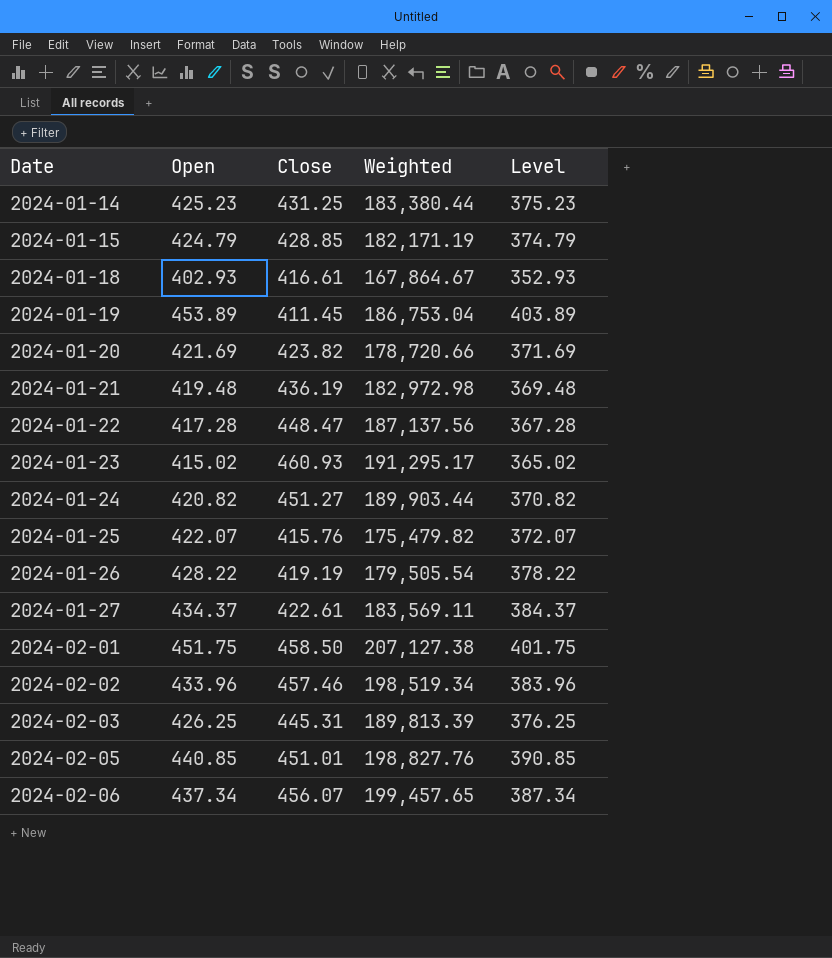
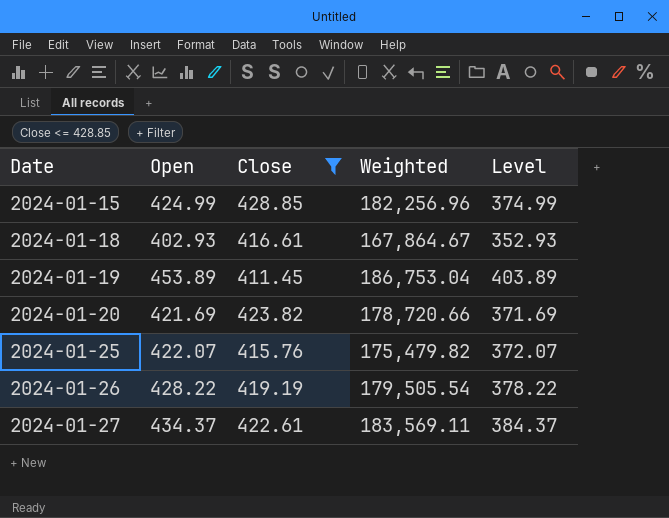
filter: none -> Close <= 428.85
2024-01-15 | Open: 424.79 -> 424.99
2024-01-15 | Weighted: 182,171.19 -> 182,256.96
2024-01-15 | Level: 374.79 -> 374.99

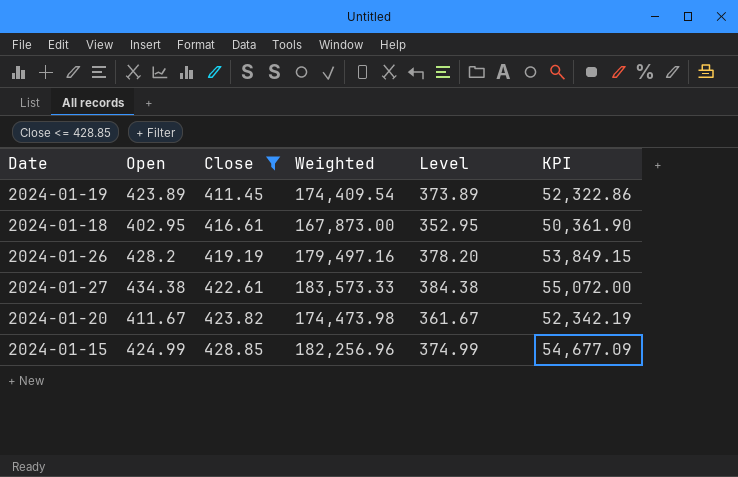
row order: Date ascending -> Close ascending
column KPI | formula: none -> [Weighted] * 0.3
row 2024-01-25: 422.07 | 415.76 | 175,479.82 | 372.07 -> none
2024-01-19 | Open: 453.89 -> 423.89
2024-01-19 | Weighted: 186,753.04 -> 174,409.54
2024-01-19 | Level: 403.89 -> 373.89
2024-01-18 | Open: 402.93 -> 402.95
2024-01-18 | Weighted: 167,864.67 -> 167,873.00
2024-01-18 | Level: 352.93 -> 352.95
2024-01-26 | Open: 428.22 -> 428.2
2024-01-26 | Weighted: 179,505.54 -> 179,497.16
2024-01-26 | Level: 378.22 -> 378.20
2024-01-27 | Open: 434.37 -> 434.38
2024-01-27 | Weighted: 183,569.11 -> 183,573.33
2024-01-27 | Level: 384.37 -> 384.38
2024-01-20 | Open: 421.69 -> 411.67
2024-01-20 | Weighted: 178,720.66 -> 174,473.98
2024-01-20 | Level: 371.69 -> 361.67

